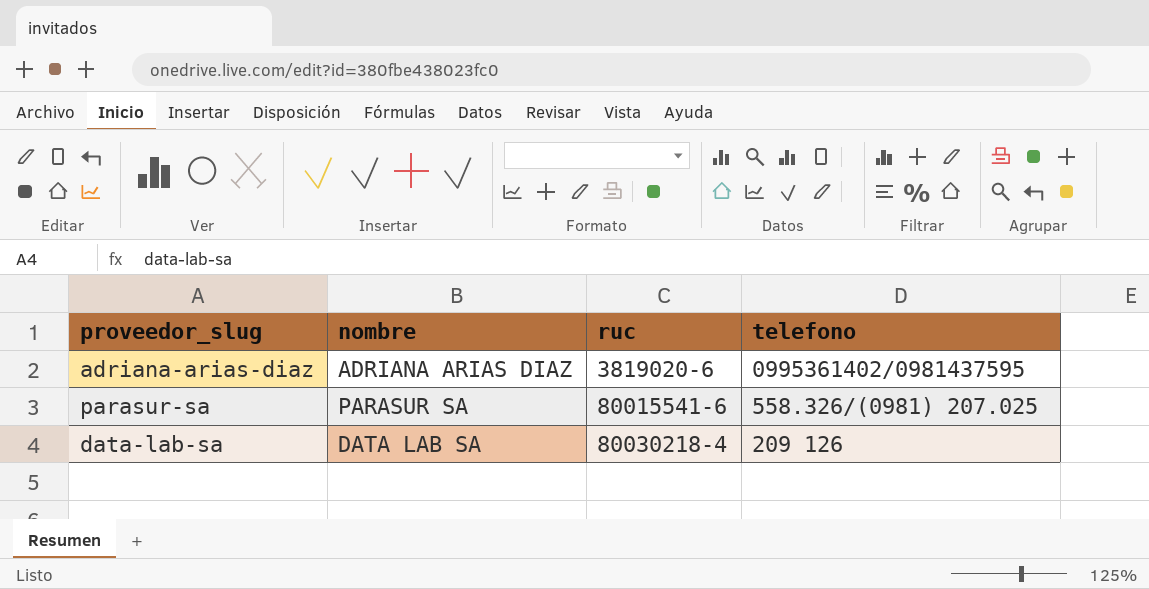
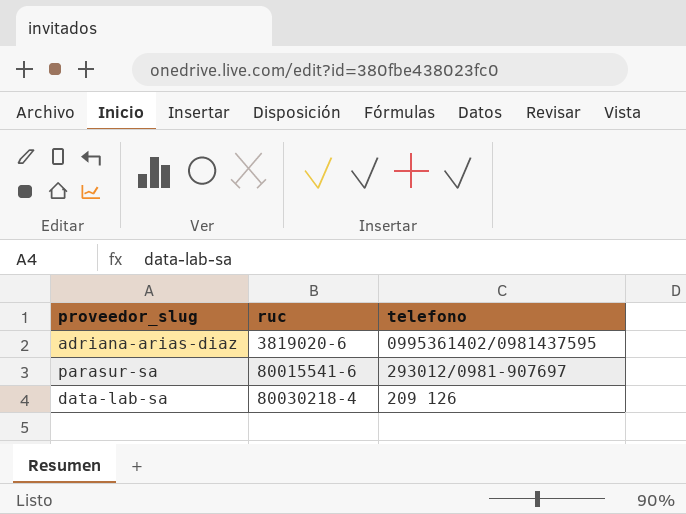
column nombre | position: 2 -> none
parasur-sa | telefono: 558.326/(0981) 207.025 -> 293012/0981-907697

